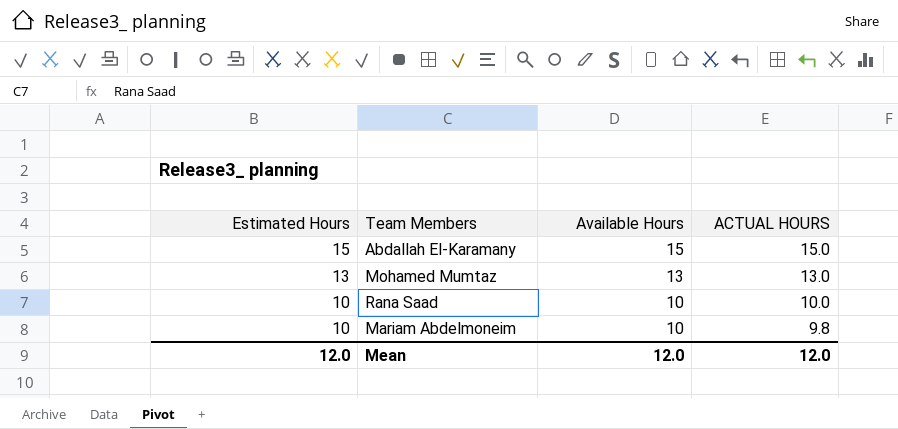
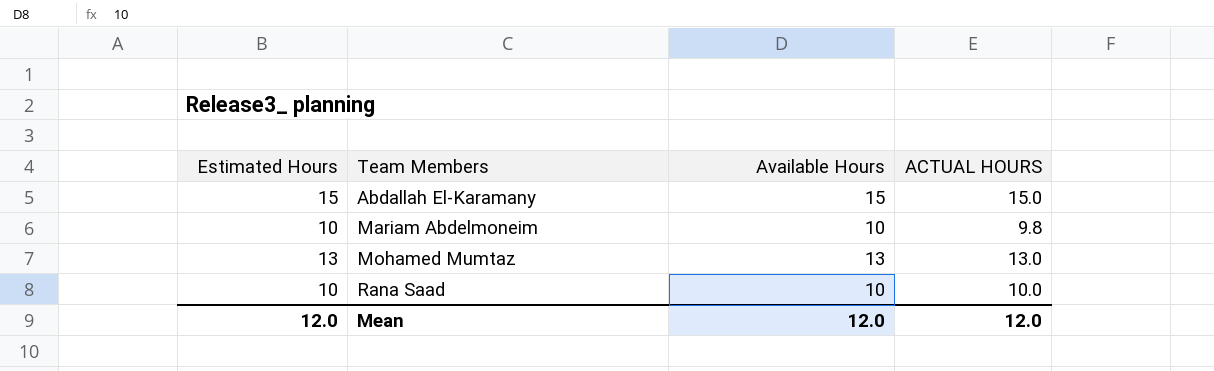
row order: Estimated Hours descending -> Team Members ascending

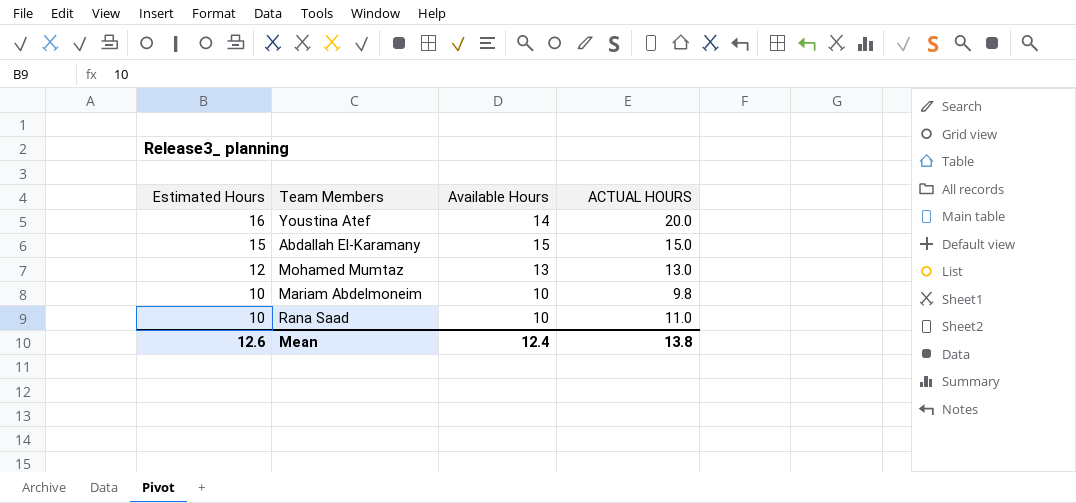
row order: Team Members ascending -> Estimated Hours descending
row Youstina Atef: none -> 16 | 14 | 20.0
Mohamed Mumtaz | Estimated Hours: 13 -> 12
Rana Saad | ACTUAL HOURS: 10.0 -> 11.0
Mean | Estimated Hours: 12.0 -> 12.6
Mean | Available Hours: 12.0 -> 12.4
Mean | ACTUAL HOURS: 12.0 -> 13.8

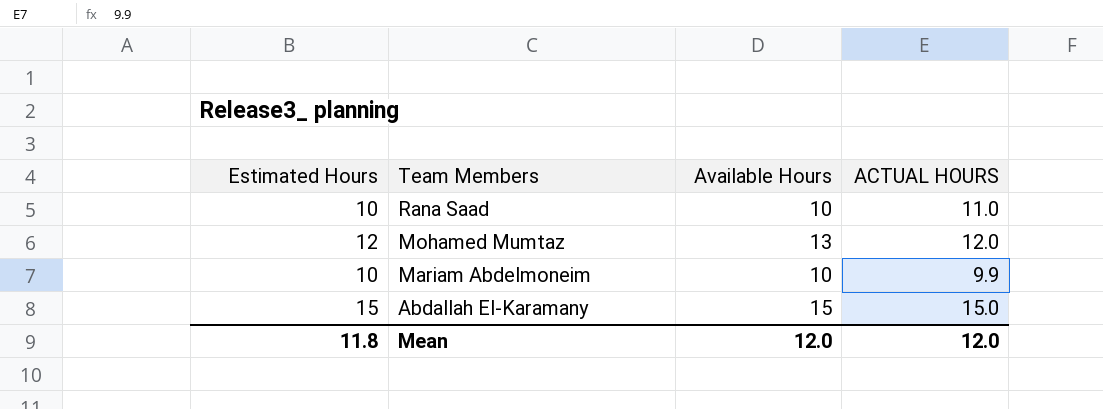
row order: Estimated Hours descending -> Team Members descending
row Youstina Atef: 16 | 14 | 20.0 -> none
Mohamed Mumtaz | ACTUAL HOURS: 13.0 -> 12.0
Mariam Abdelmoneim | ACTUAL HOURS: 9.8 -> 9.9
Mean | Estimated Hours: 12.6 -> 11.8
Mean | Available Hours: 12.4 -> 12.0
Mean | ACTUAL HOURS: 13.8 -> 12.0

